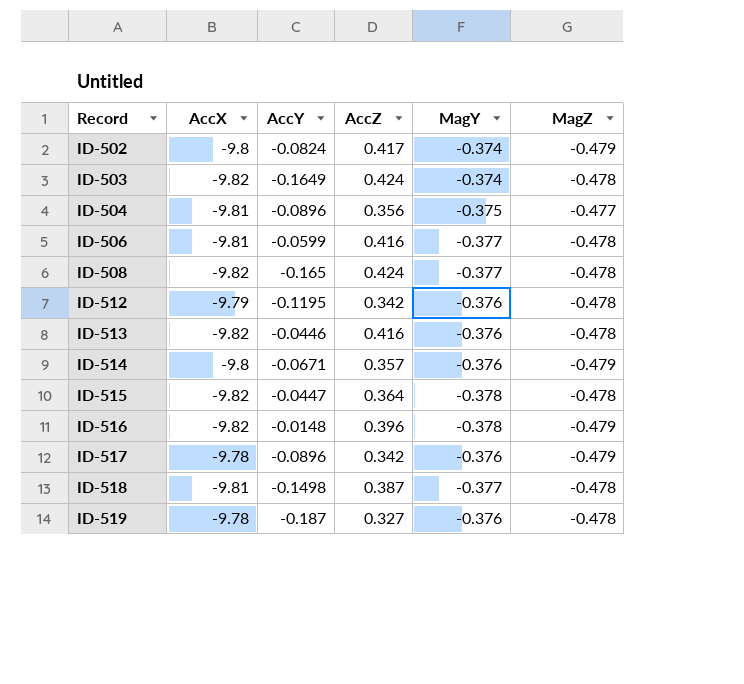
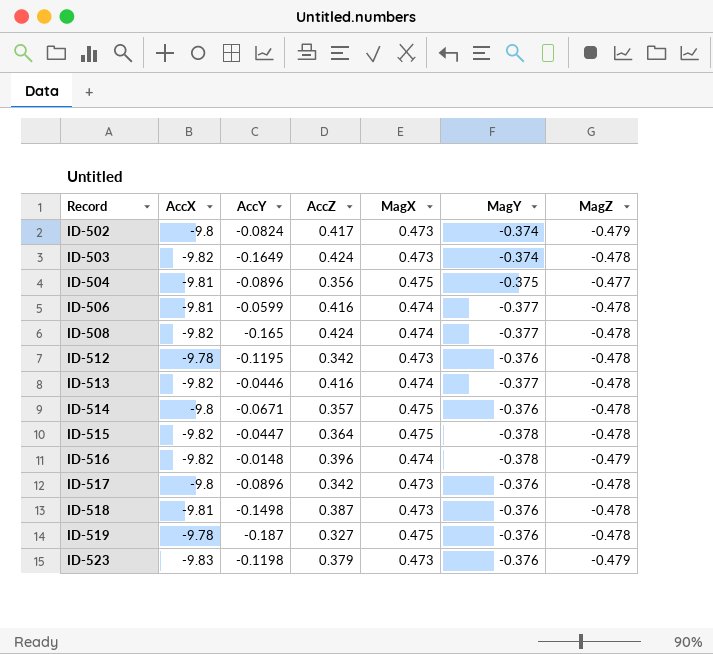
column MagX | position: none -> 5
ID-512 | AccX: -9.79 -> -9.78
ID-513 | MagY: -0.376 -> -0.377
ID-514 | MagZ: -0.479 -> -0.478
ID-517 | AccX: -9.78 -> -9.8
ID-517 | MagZ: -0.479 -> -0.478
ID-518 | MagY: -0.377 -> -0.376
row ID-523: none -> -9.83 | -0.1198 | 0.379 | 0.473 | -0.376 | -0.479

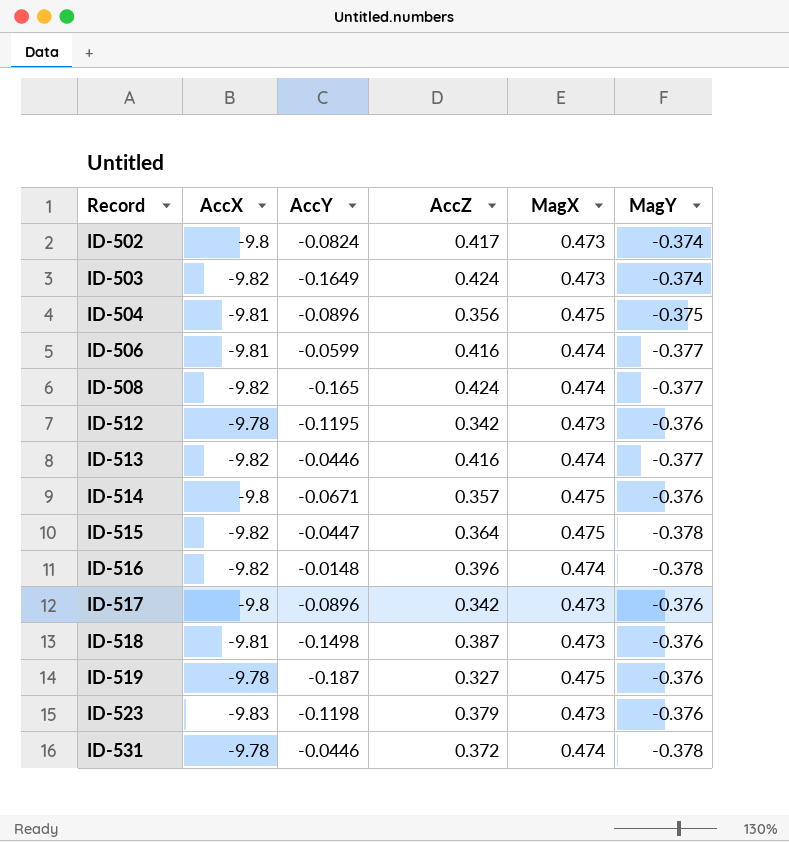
column MagZ | position: 7 -> none
row ID-531: none -> -9.78 | -0.0446 | 0.372 | 0.474 | -0.378

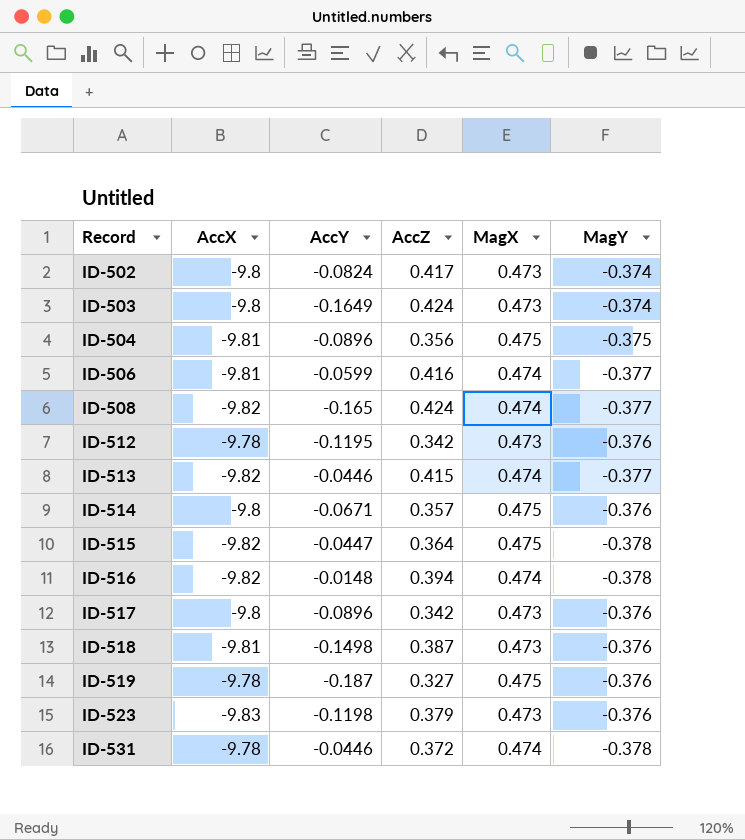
ID-503 | AccX: -9.82 -> -9.8
ID-513 | AccZ: 0.416 -> 0.415
ID-516 | AccZ: 0.396 -> 0.394

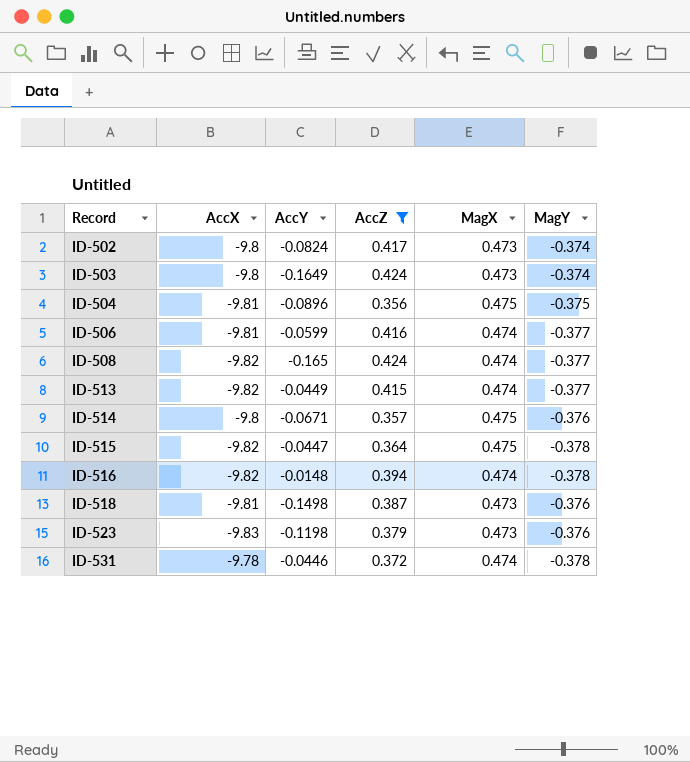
filter: none -> AccZ >= 0.356
ID-513 | AccY: -0.0446 -> -0.0449

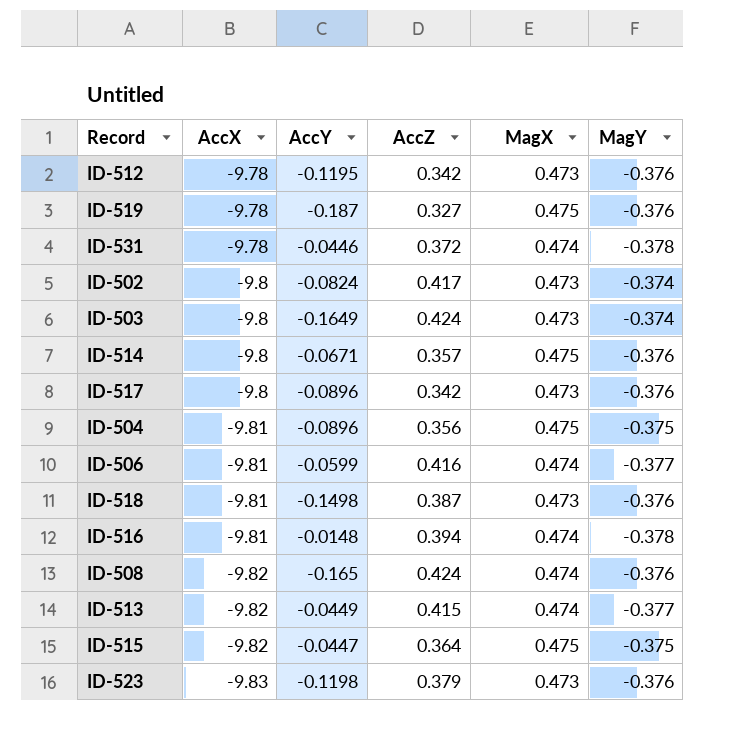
filter: AccZ >= 0.356 -> none
row order: Record ascending -> AccX descending
ID-516 | AccX: -9.82 -> -9.81
ID-508 | MagY: -0.377 -> -0.376
ID-515 | MagY: -0.378 -> -0.375

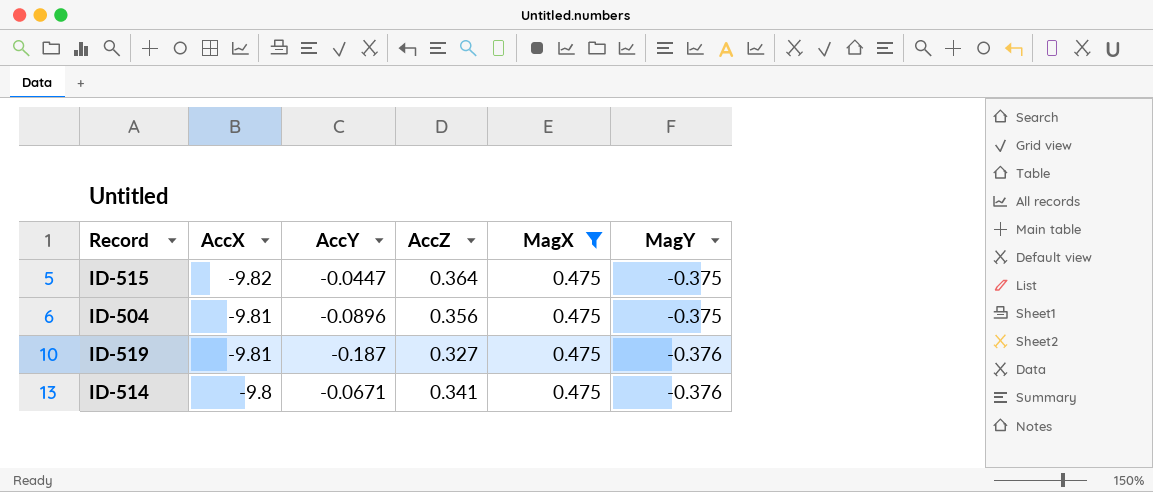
filter: none -> MagX = 0.475
row order: AccX descending -> AccX ascending
ID-519 | AccX: -9.78 -> -9.81
ID-514 | AccZ: 0.357 -> 0.341

